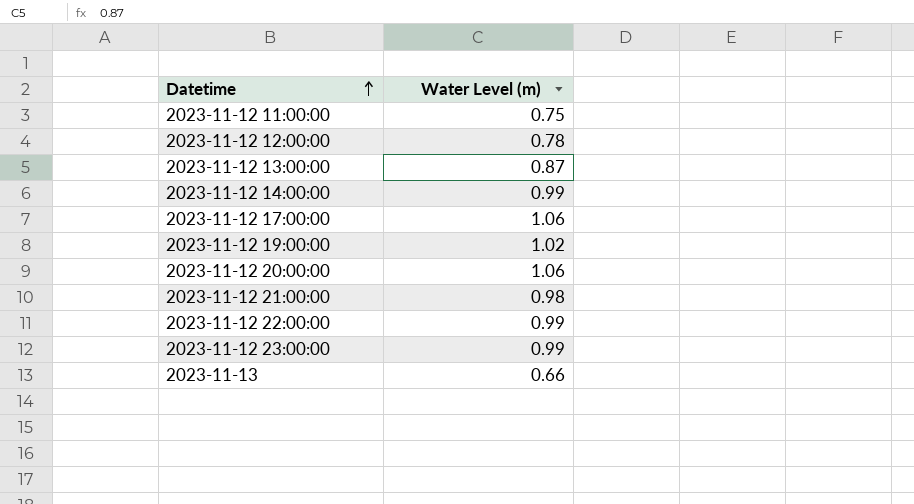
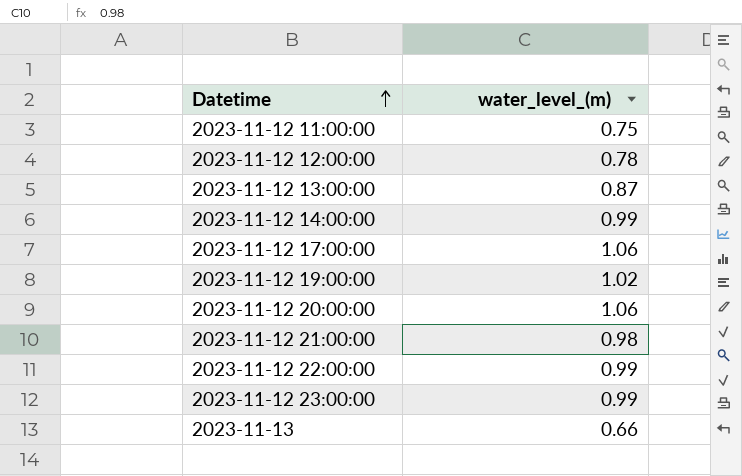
column name: Water Level (m) -> water_level_(m)

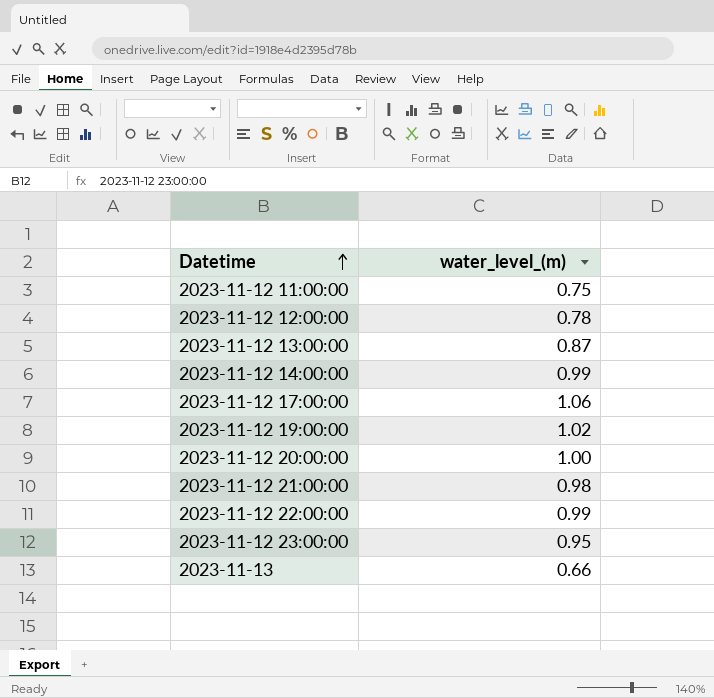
2023-11-12 20:00:00 | water_level_(m): 1.06 -> 1.00
2023-11-12 23:00:00 | water_level_(m): 0.99 -> 0.95

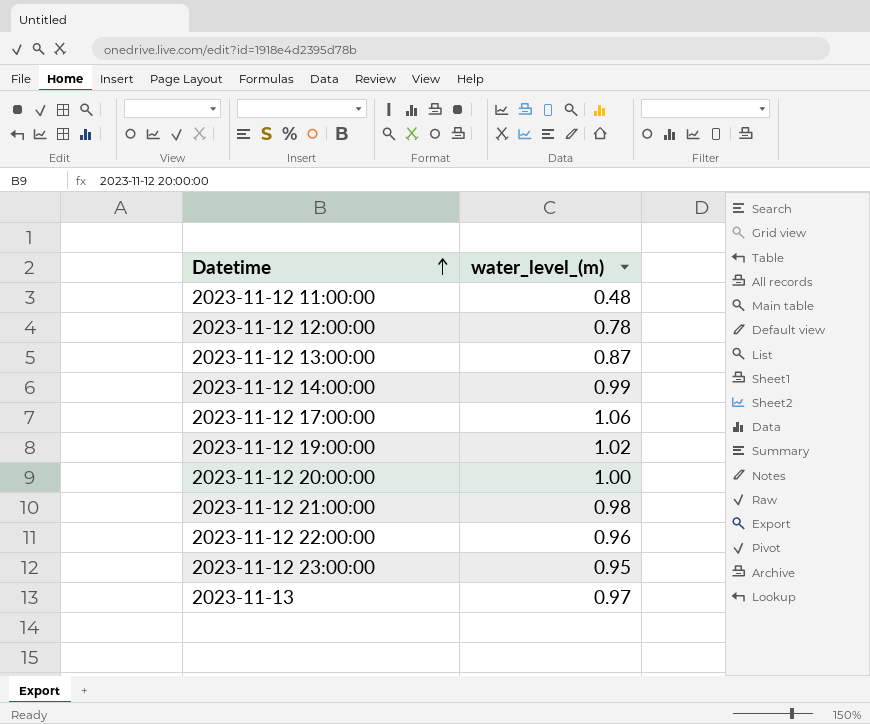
2023-11-12 11:00:00 | water_level_(m): 0.75 -> 0.48
2023-11-12 22:00:00 | water_level_(m): 0.99 -> 0.96
2023-11-13 | water_level_(m): 0.66 -> 0.97

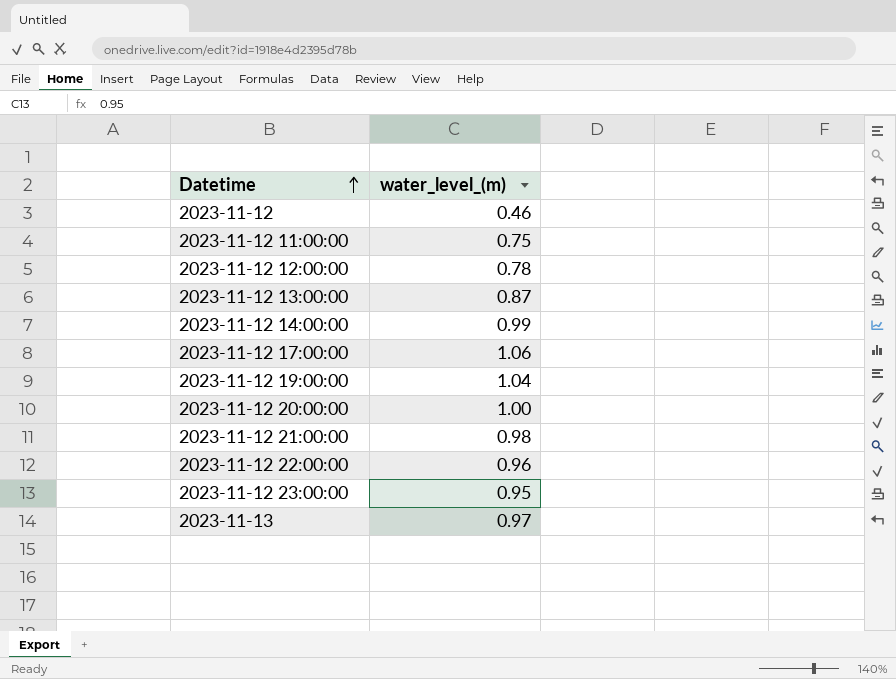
row 2023-11-12: none -> 0.46
2023-11-12 11:00:00 | water_level_(m): 0.48 -> 0.75
2023-11-12 19:00:00 | water_level_(m): 1.02 -> 1.04

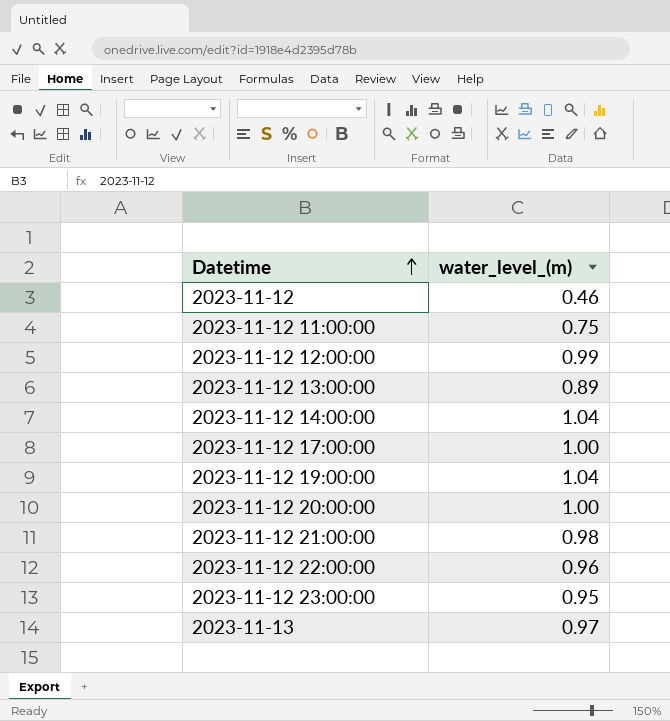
2023-11-12 12:00:00 | water_level_(m): 0.78 -> 0.99
2023-11-12 13:00:00 | water_level_(m): 0.87 -> 0.89
2023-11-12 14:00:00 | water_level_(m): 0.99 -> 1.04
2023-11-12 17:00:00 | water_level_(m): 1.06 -> 1.00

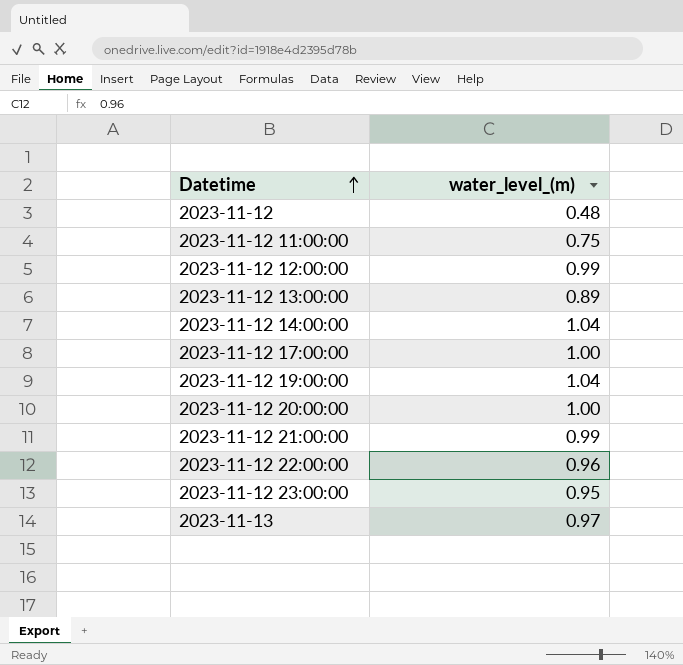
2023-11-12 | water_level_(m): 0.46 -> 0.48
2023-11-12 21:00:00 | water_level_(m): 0.98 -> 0.99

